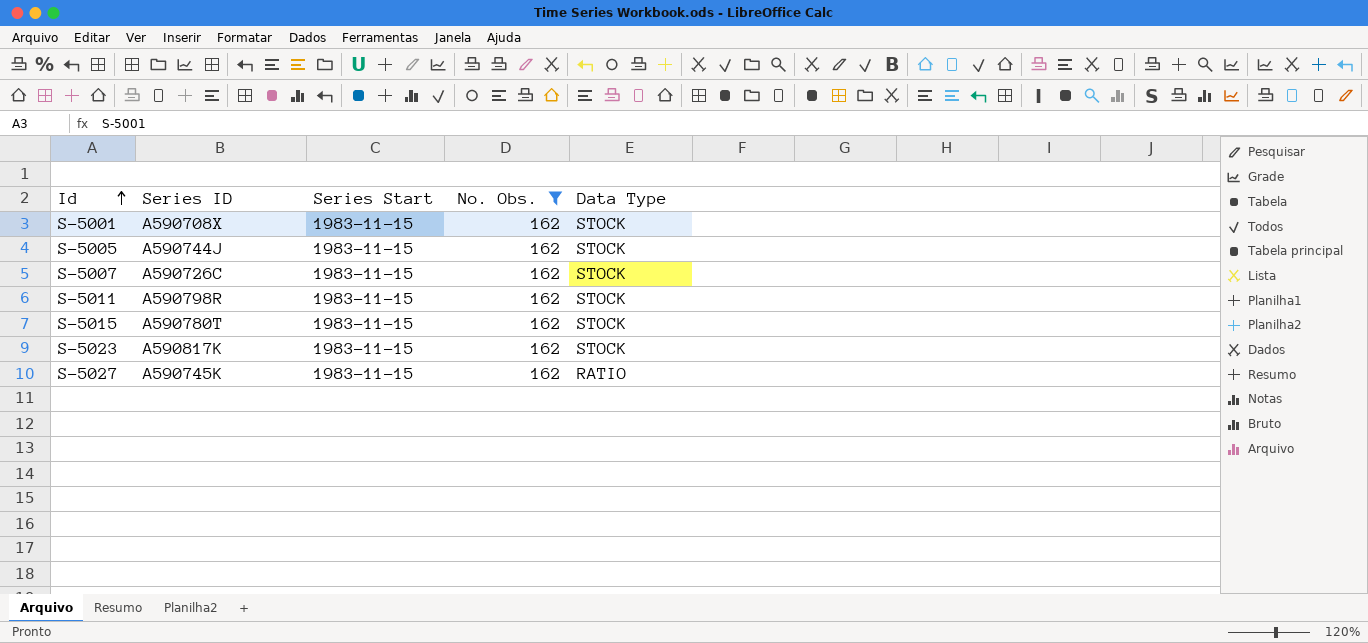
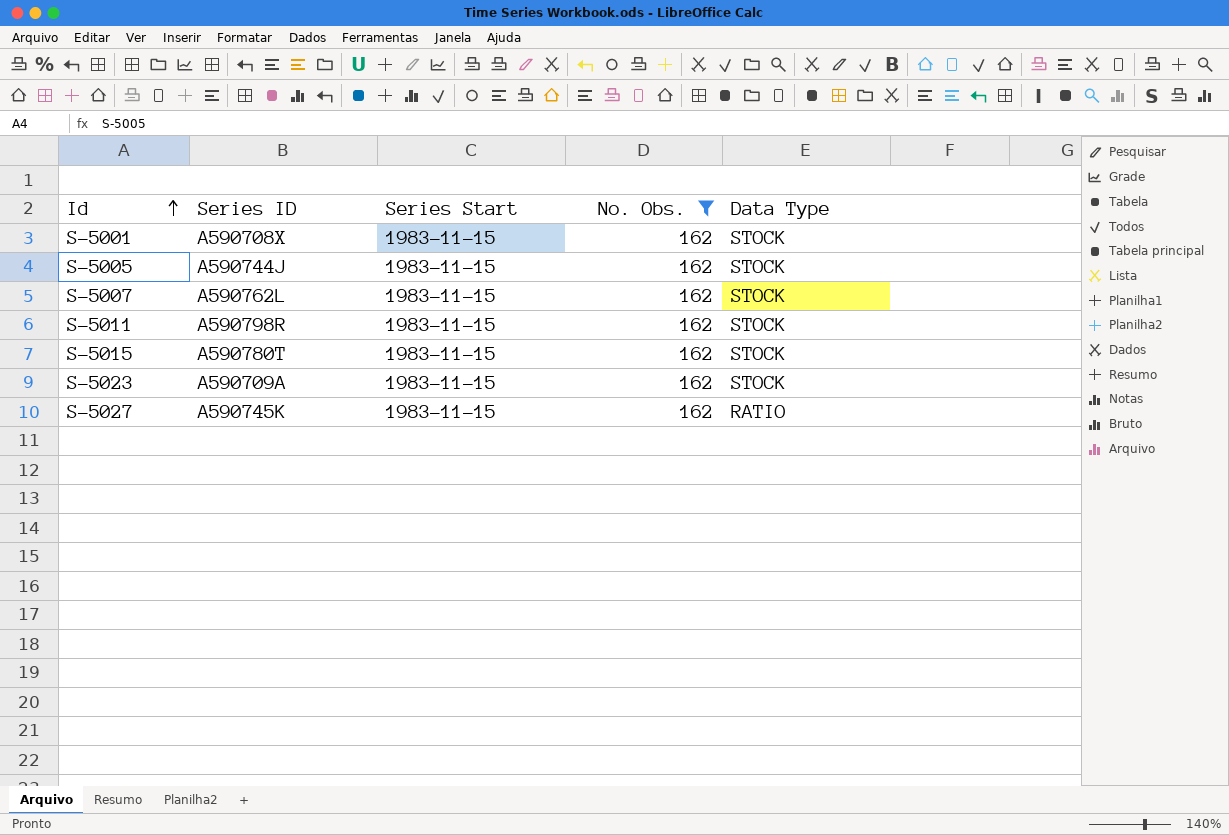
S-5007 | Series ID: A590726C -> A590762L
S-5023 | Series ID: A590817K -> A590709A

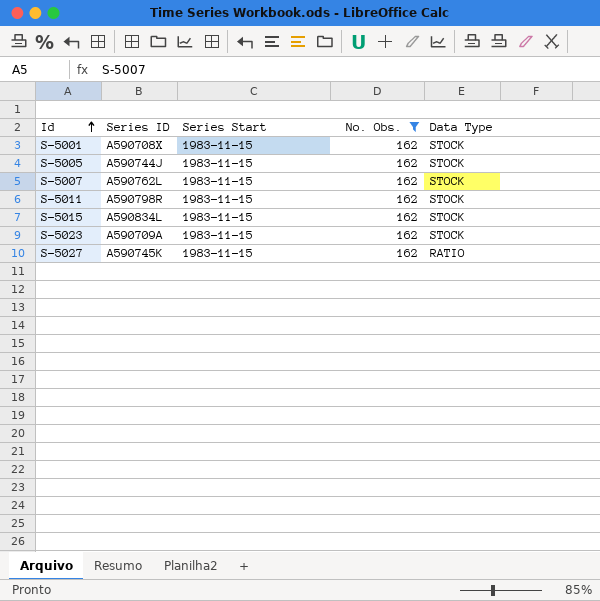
S-5015 | Series ID: A590780T -> A590834L

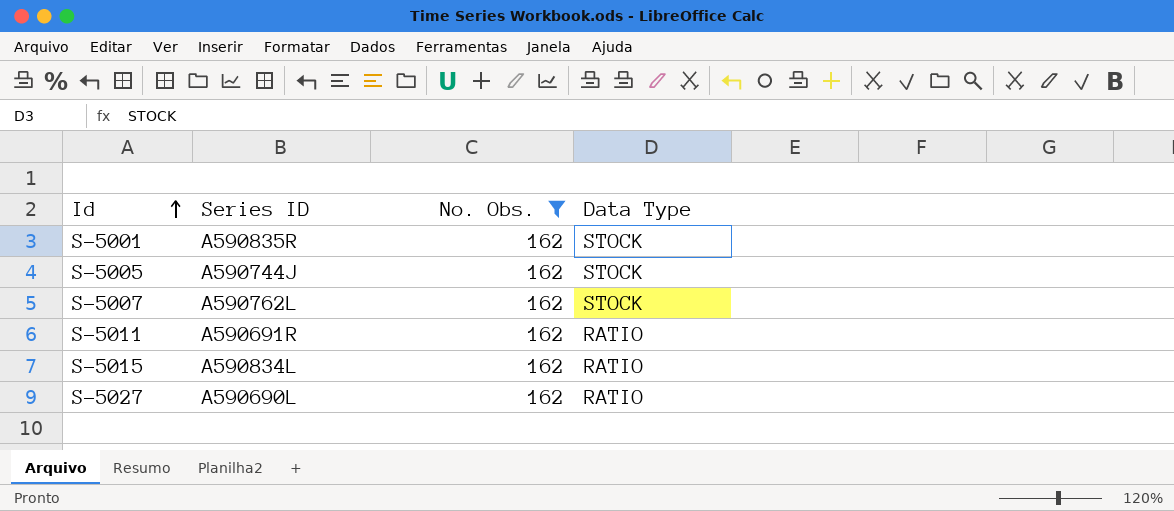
column Series Start | position: 3 -> none
row S-5023: A590709A | 1983-11-15 | 162 | STOCK -> none
S-5001 | Series ID: A590708X -> A590835R
S-5011 | Series ID: A590798R -> A590691R
S-5011 | Data Type: STOCK -> RATIO
S-5015 | Data Type: STOCK -> RATIO
S-5027 | Series ID: A590745K -> A590690L

